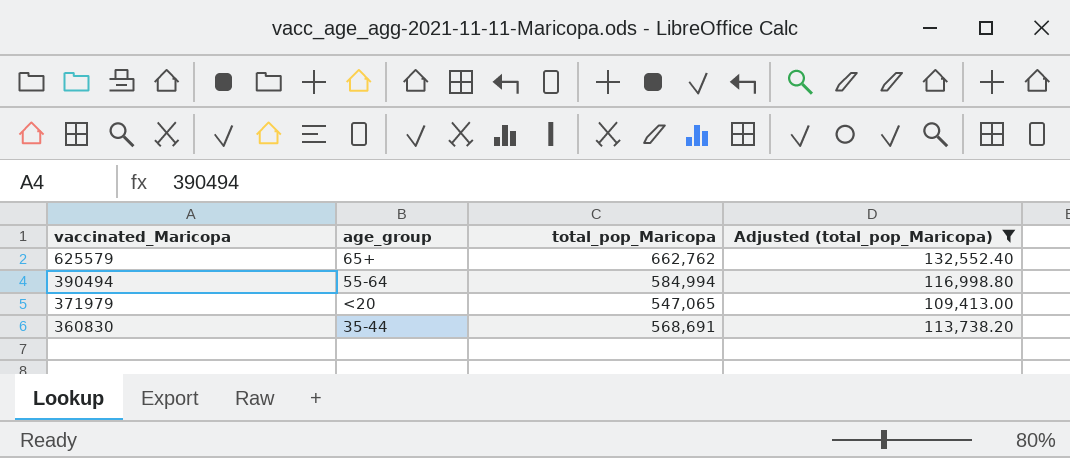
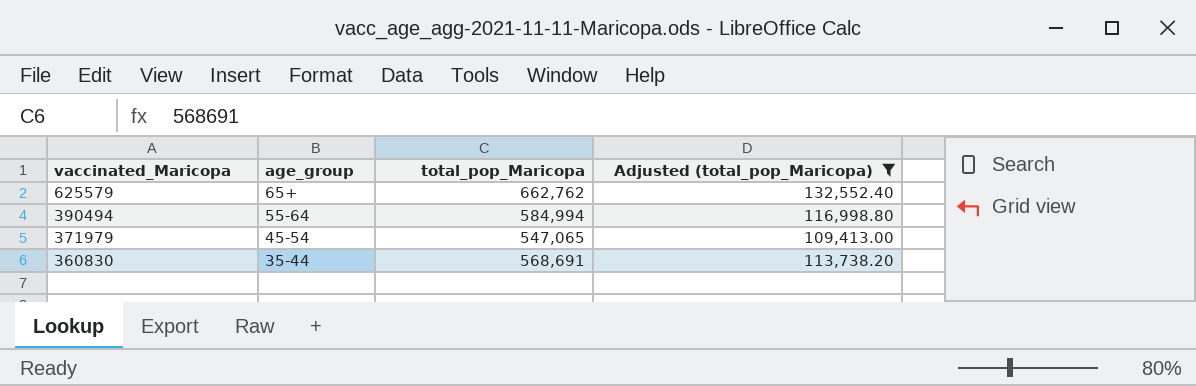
371979 | age_group: <20 -> 45-54

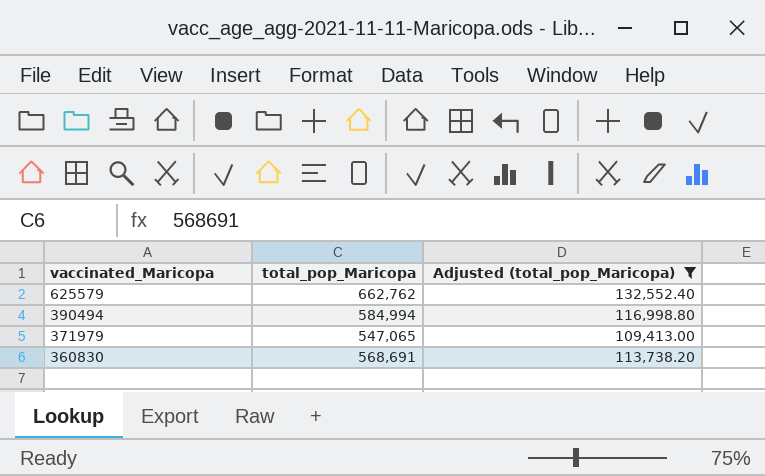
column age_group | position: 2 -> none

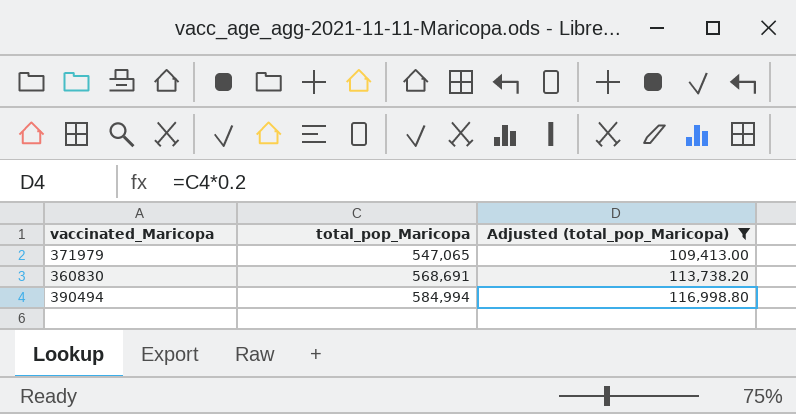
row order: vaccinated_Maricopa descending -> total_pop_Maricopa ascending
row 625579: 662,762 | 132,552.40 -> none

